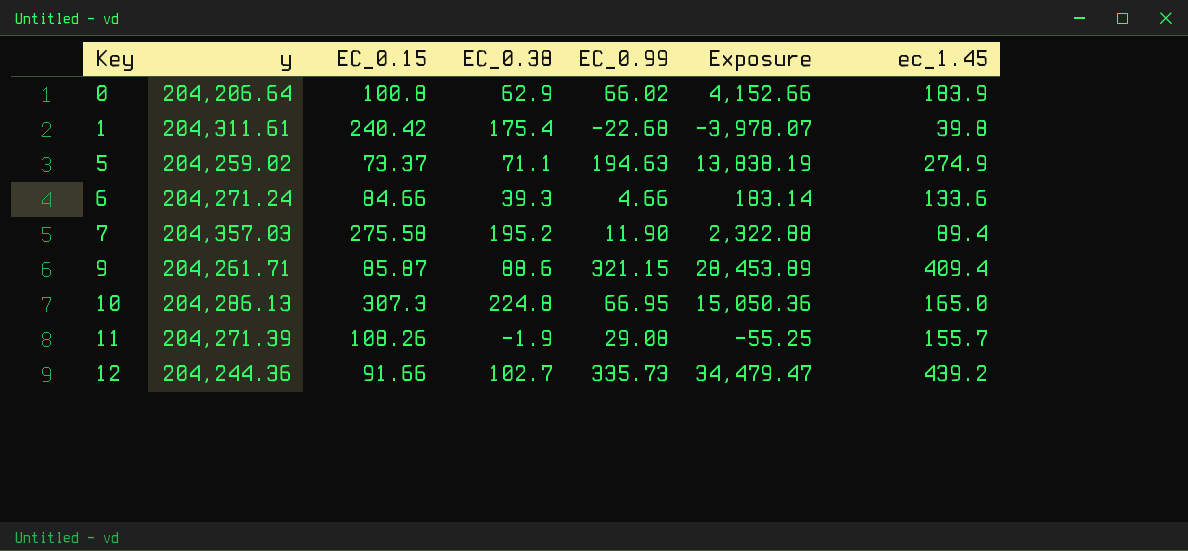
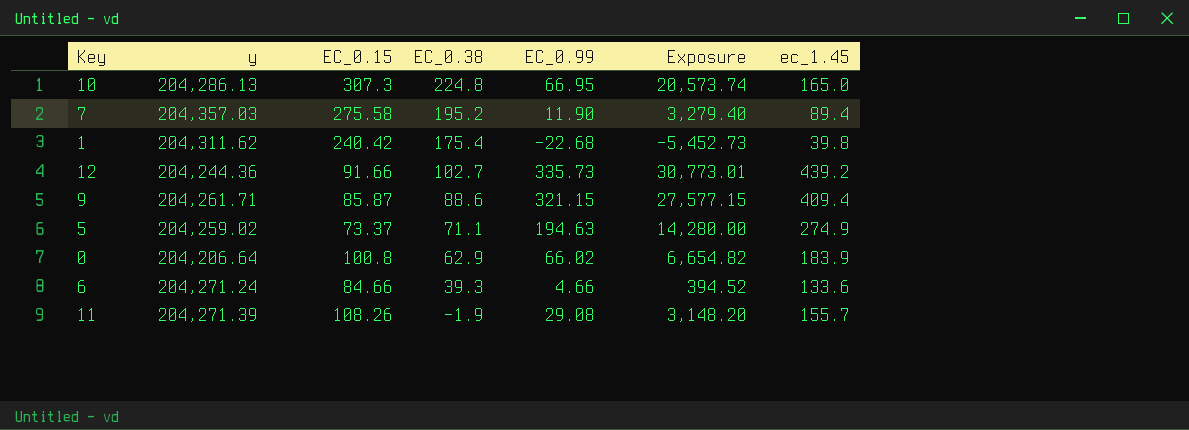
row order: Key ascending -> EC_0.38 descending
column Exposure | formula: [EC_0.38] * [EC_0.99] -> [EC_0.15] * [EC_0.99]
1 | y: 204,311.61 -> 204,311.62

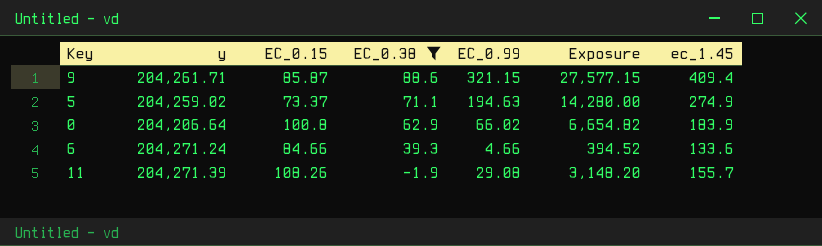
filter: none -> EC_0.38 <= 88.6

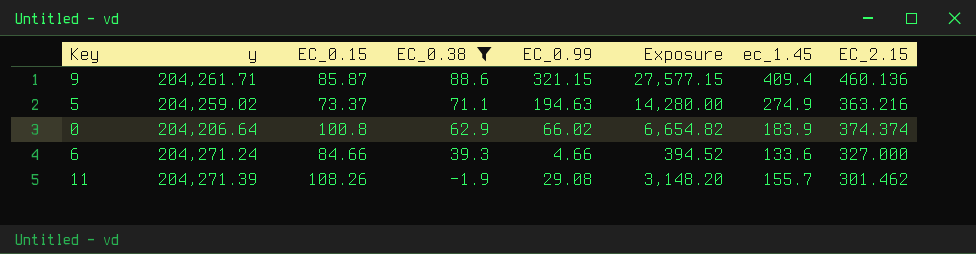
column EC_2.15 | position: none -> 8

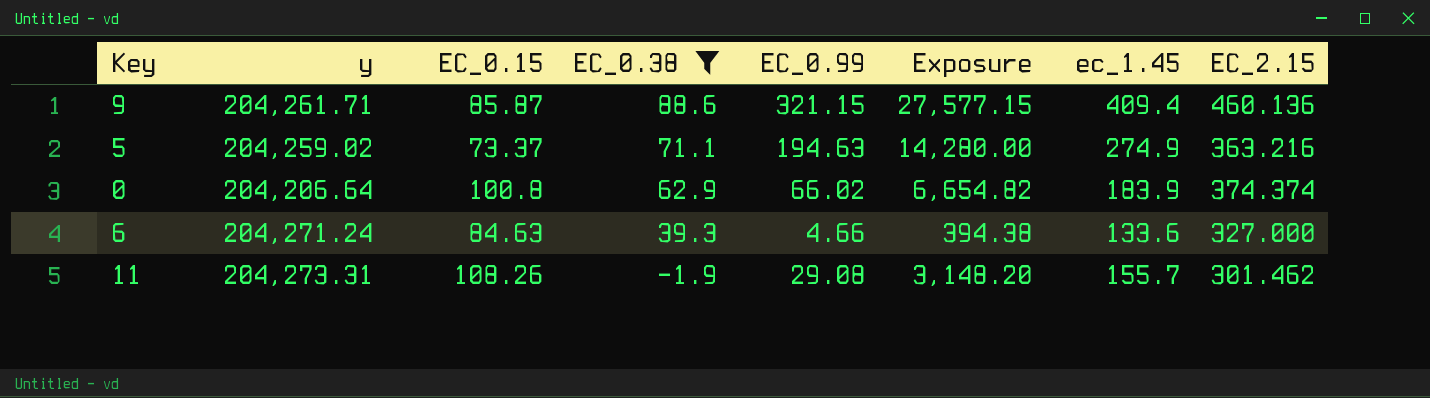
6 | EC_0.15: 84.66 -> 84.63
6 | Exposure: 394.52 -> 394.38
11 | y: 204,271.39 -> 204,273.31

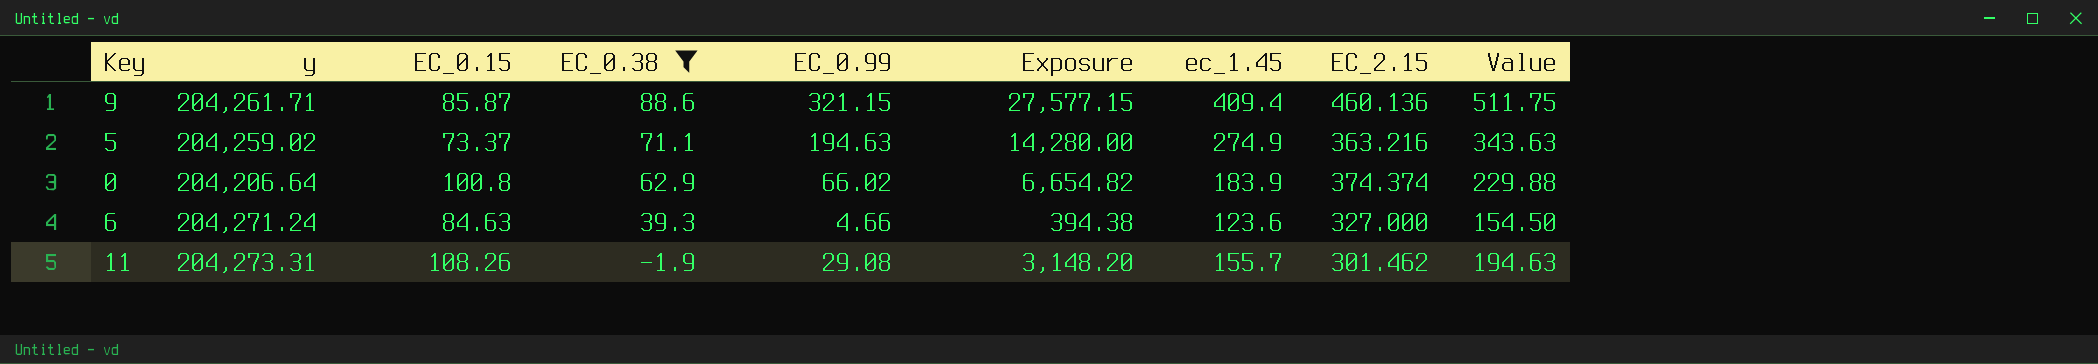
column Value | formula: none -> [ec_1.45] * 1.25
6 | ec_1.45: 133.6 -> 123.6

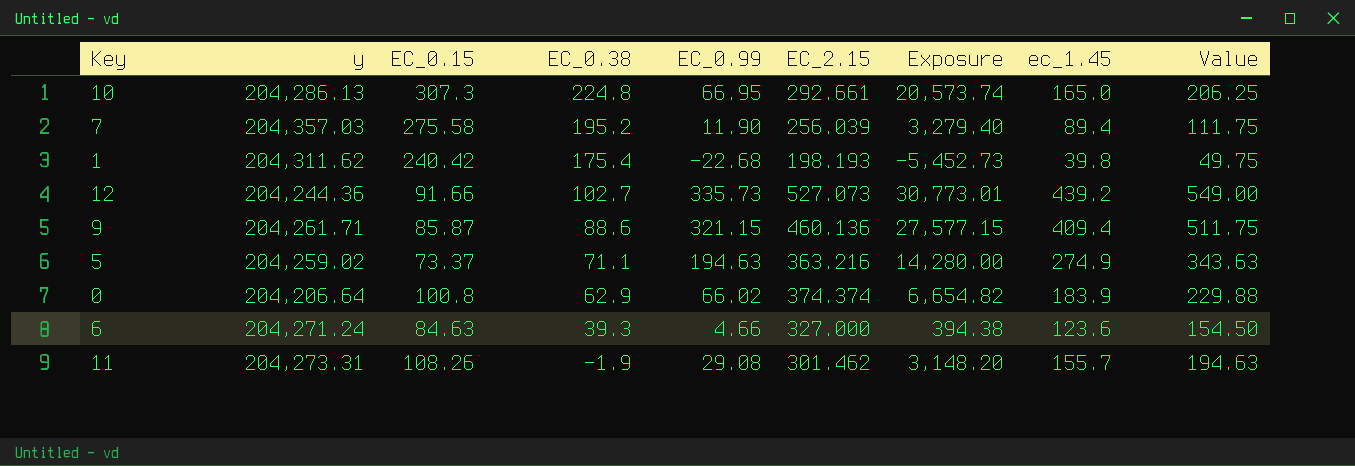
filter: EC_0.38 <= 88.6 -> none
column EC_2.15 | position: 8 -> 6

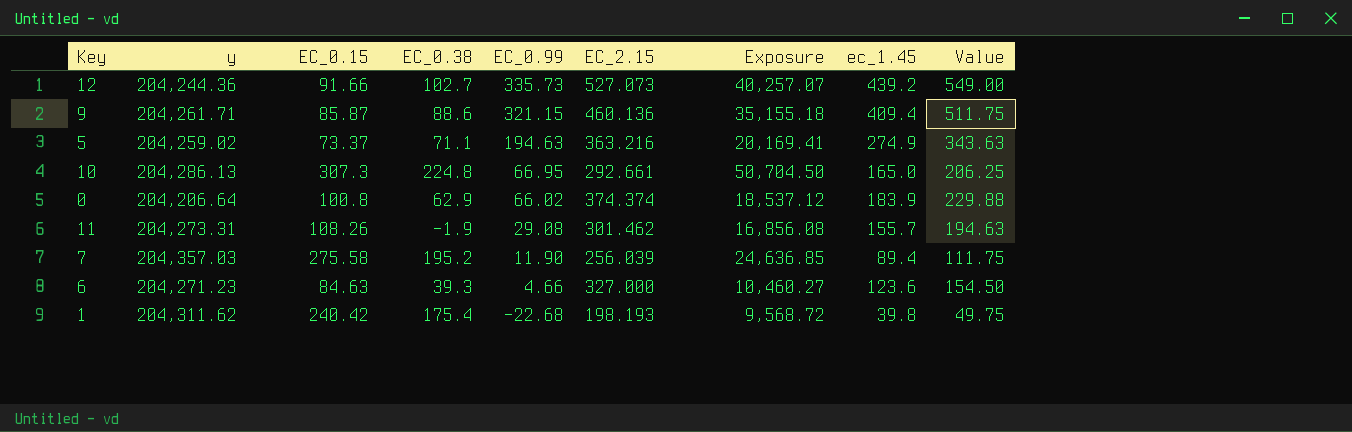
row order: EC_0.38 descending -> EC_0.99 descending
column Exposure | formula: [EC_0.15] * [EC_0.99] -> [EC_0.15] * [ec_1.45]
6 | y: 204,271.24 -> 204,271.23

